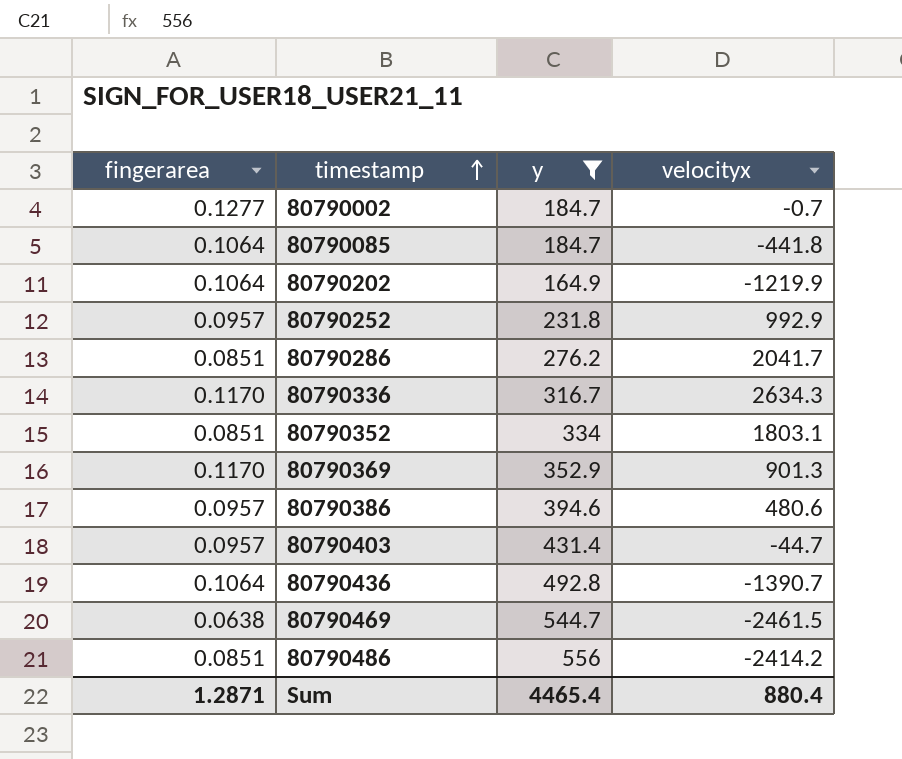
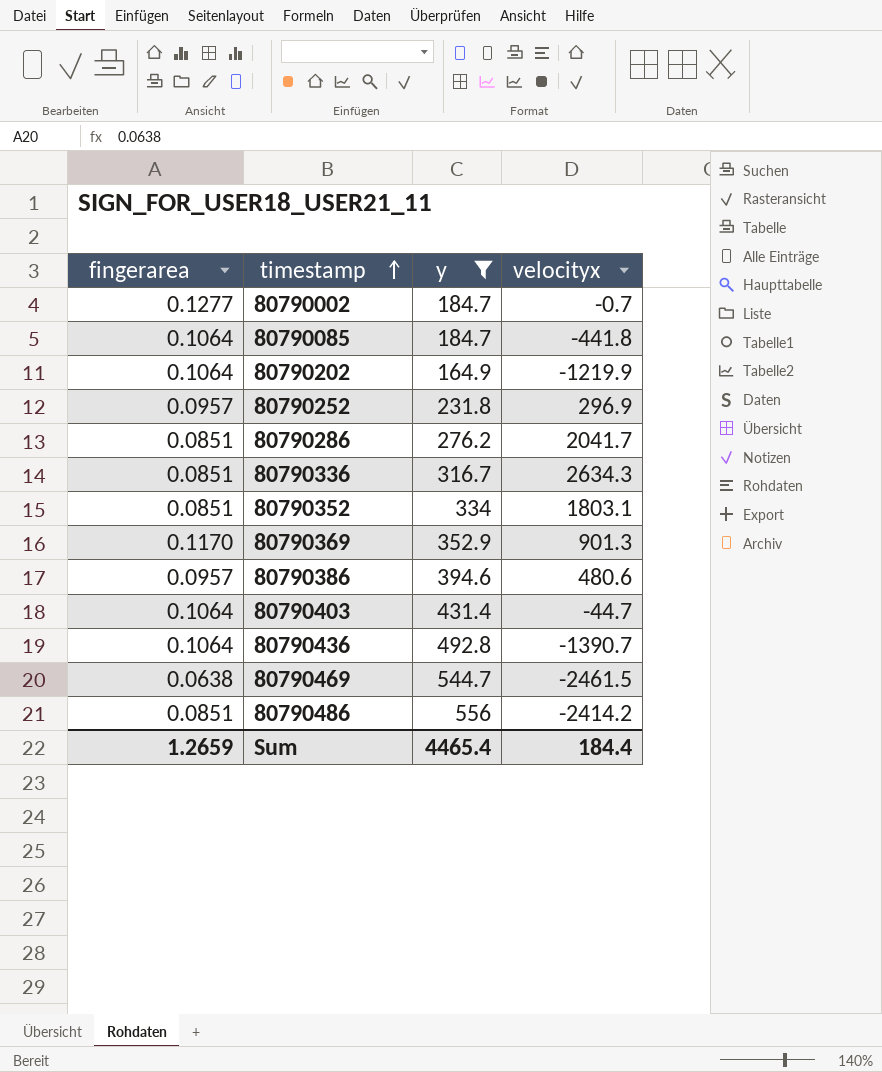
80790252 | velocityx: 992.9 -> 296.9
80790336 | fingerarea: 0.1170 -> 0.0851
80790403 | fingerarea: 0.0957 -> 0.1064
Sum | fingerarea: 1.2871 -> 1.2659
Sum | velocityx: 880.4 -> 184.4

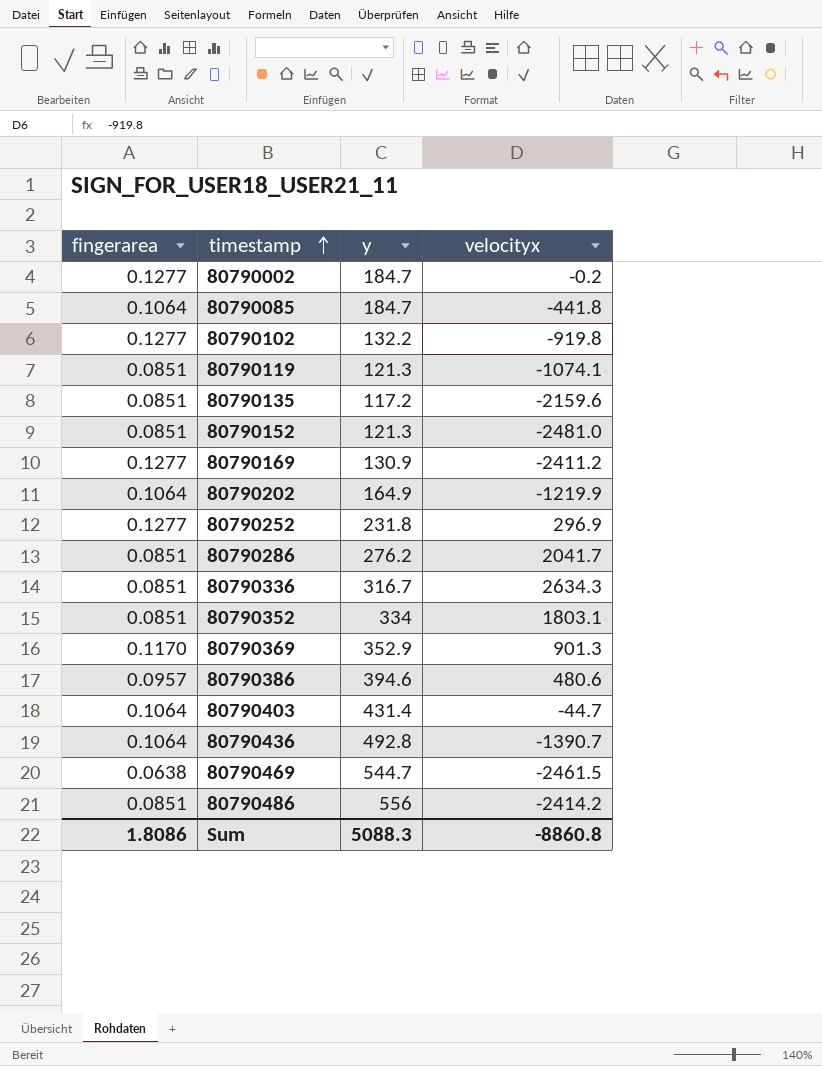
filter: y >= 164.9 -> none
80790002 | velocityx: -0.7 -> -0.2
80790252 | fingerarea: 0.0957 -> 0.1277
Sum | fingerarea: 1.2659 -> 1.8086
Sum | y: 4465.4 -> 5088.3
Sum | velocityx: 184.4 -> -8860.8

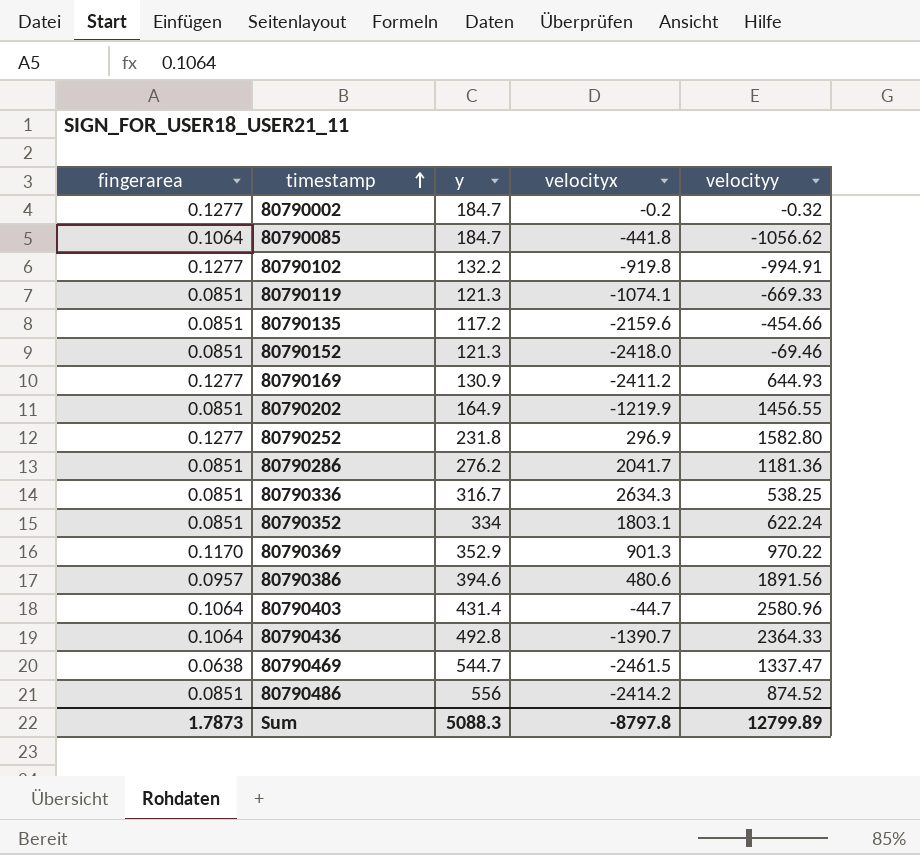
column velocityy | position: none -> 5
80790152 | velocityx: -2481.0 -> -2418.0
80790202 | fingerarea: 0.1064 -> 0.0851
Sum | fingerarea: 1.8086 -> 1.7873
Sum | velocityx: -8860.8 -> -8797.8

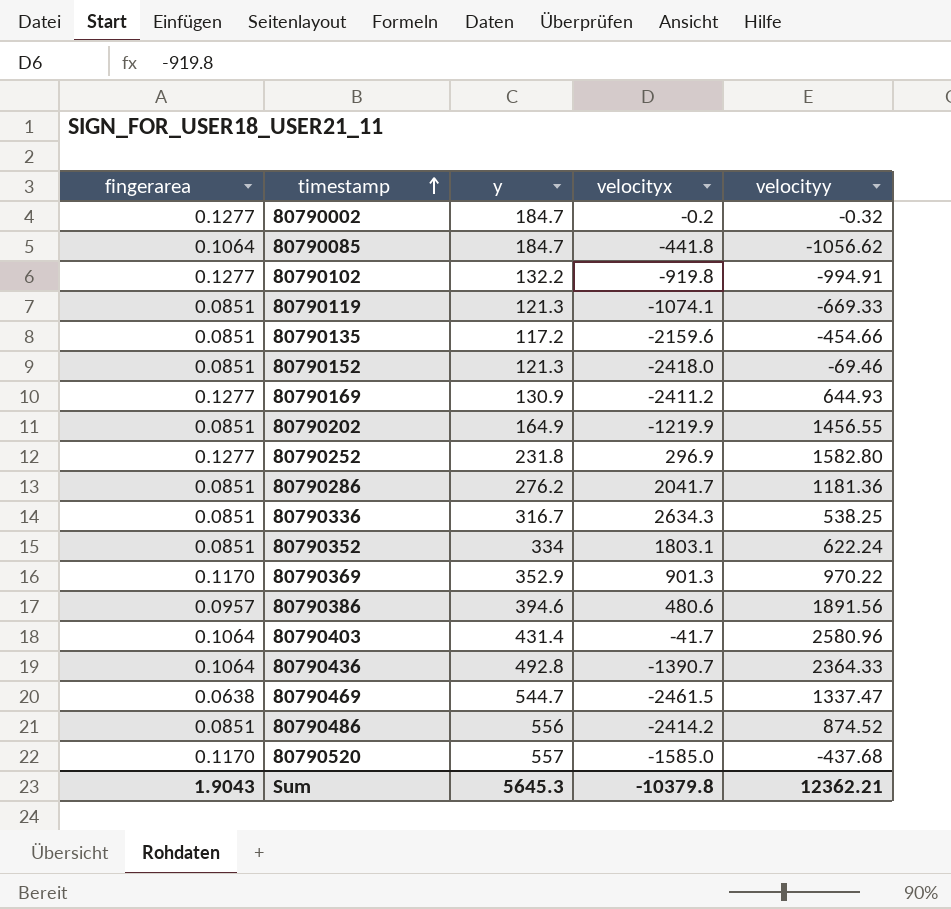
80790403 | velocityx: -44.7 -> -41.7
row 80790520: none -> 0.1170 | 557 | -1585.0 | -437.68
Sum | fingerarea: 1.7873 -> 1.9043
Sum | y: 5088.3 -> 5645.3
Sum | velocityx: -8797.8 -> -10379.8
Sum | velocityy: 12799.89 -> 12362.21

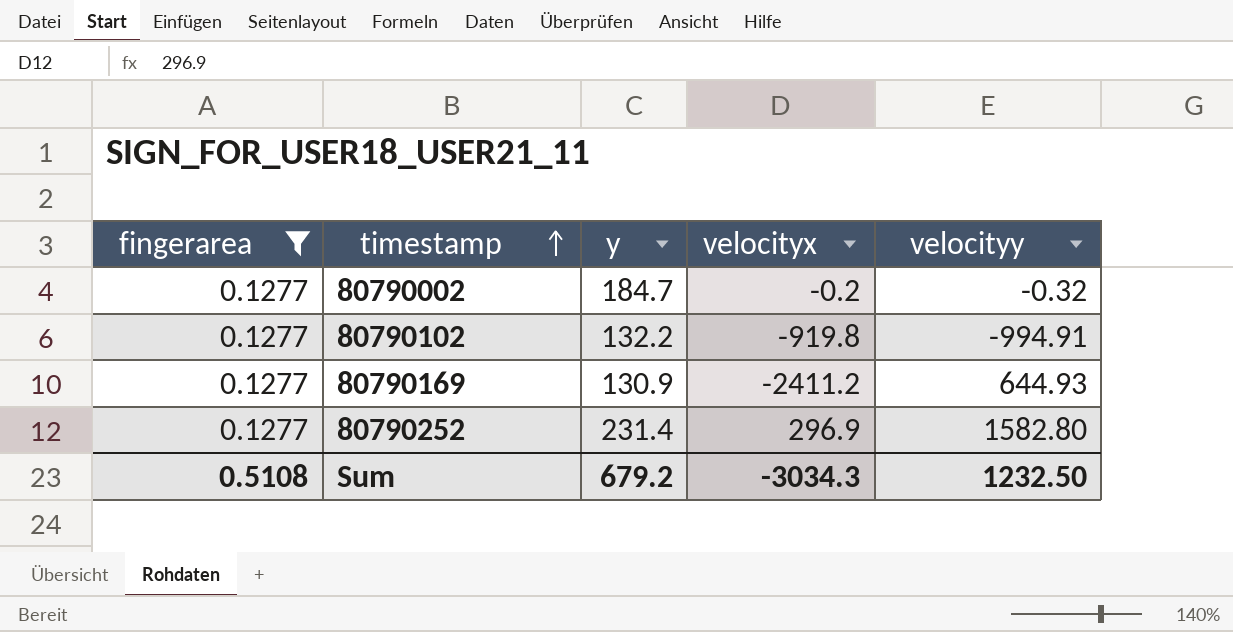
filter: none -> fingerarea = 0.1277
80790252 | y: 231.8 -> 231.4
Sum | fingerarea: 1.9043 -> 0.5108
Sum | y: 5645.3 -> 679.2
Sum | velocityx: -10379.8 -> -3034.3
Sum | velocityy: 12362.21 -> 1232.50

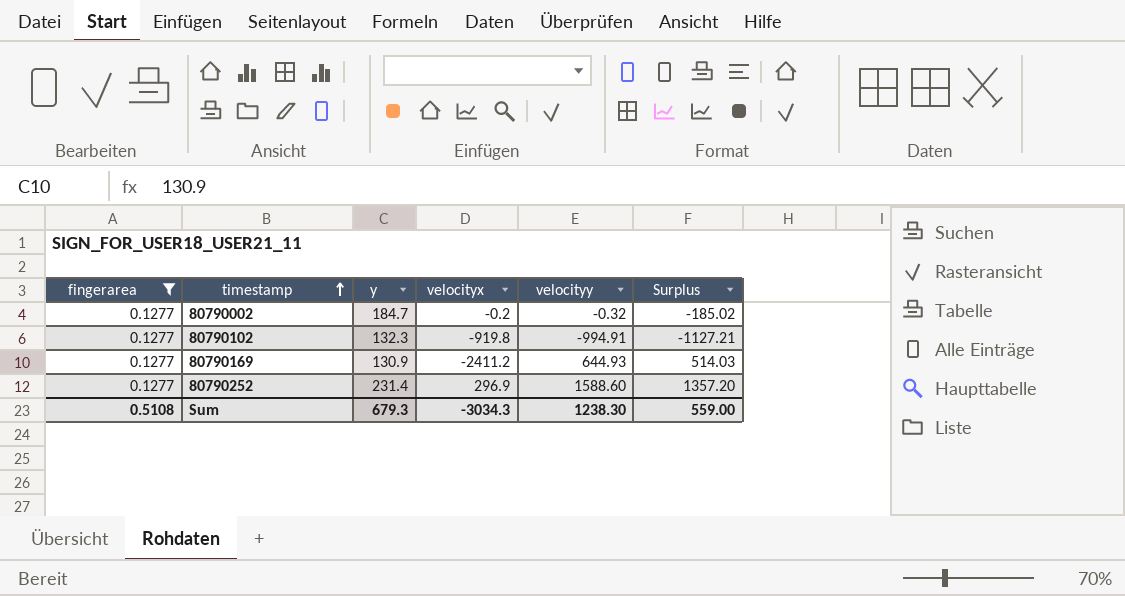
column Surplus | formula: none -> [velocityy] - [y]
80790102 | y: 132.2 -> 132.3
80790252 | velocityy: 1582.80 -> 1588.60
Sum | y: 679.2 -> 679.3
Sum | velocityy: 1232.50 -> 1238.30

